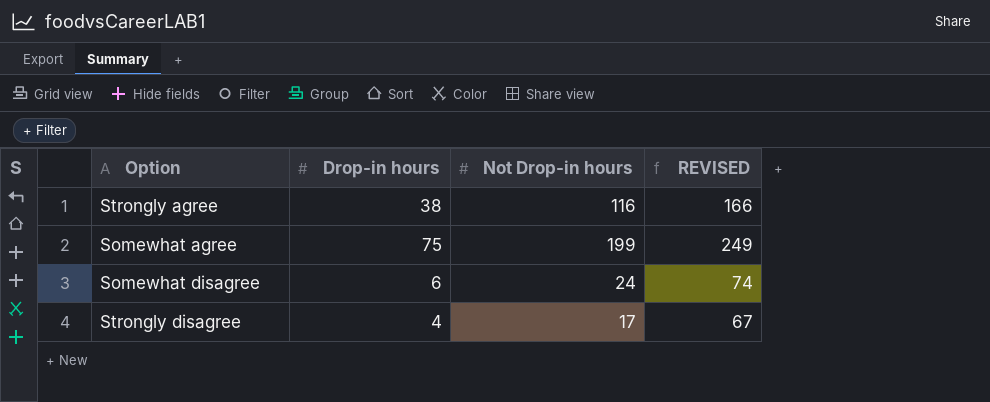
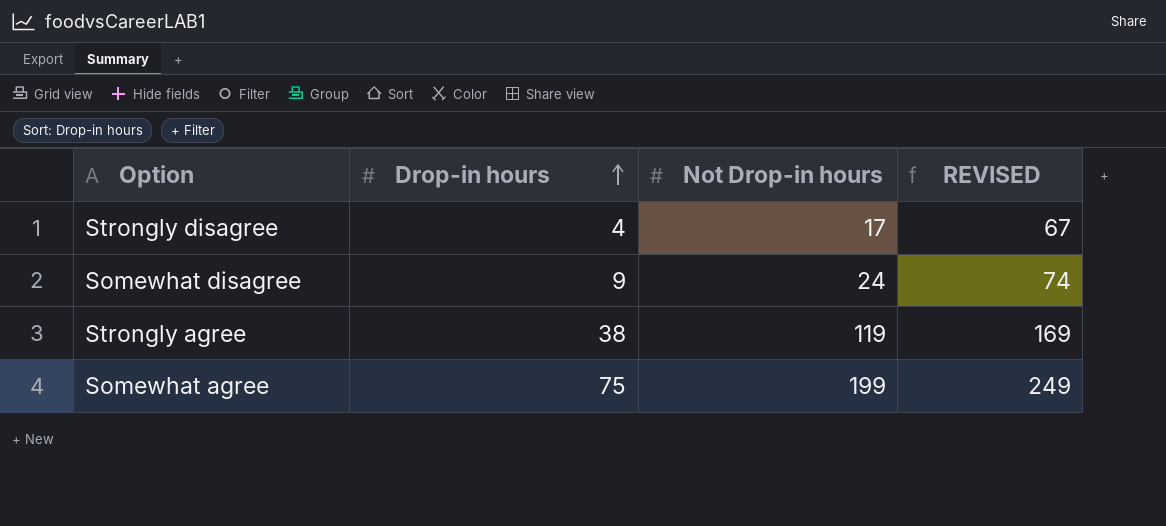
row order: none -> Drop-in hours ascending
Somewhat disagree | Drop-in hours: 6 -> 9
Strongly agree | Not Drop-in hours: 116 -> 119
Strongly agree | REVISED: 166 -> 169

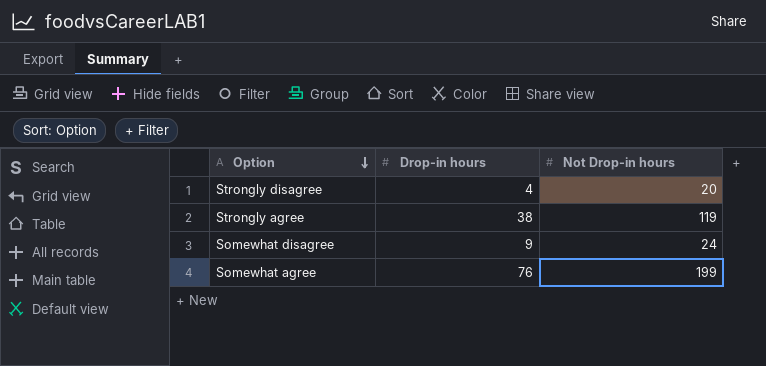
row order: Drop-in hours ascending -> Option descending
column REVISED | formula: [Not Drop-in hours] + 50 -> none
Strongly disagree | Not Drop-in hours: 17 -> 20
Somewhat agree | Drop-in hours: 75 -> 76

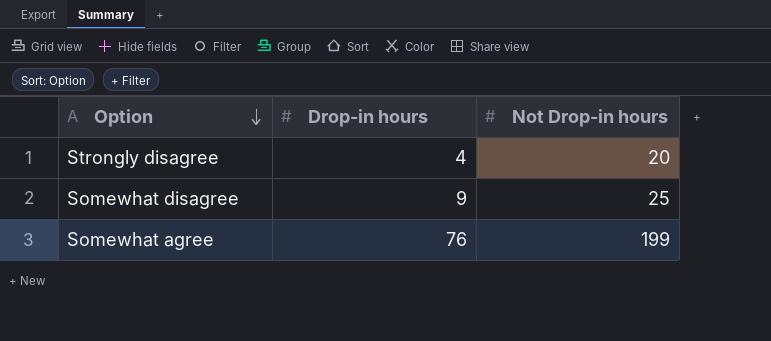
row Strongly agree: 38 | 119 -> none
Somewhat disagree | Not Drop-in hours: 24 -> 25

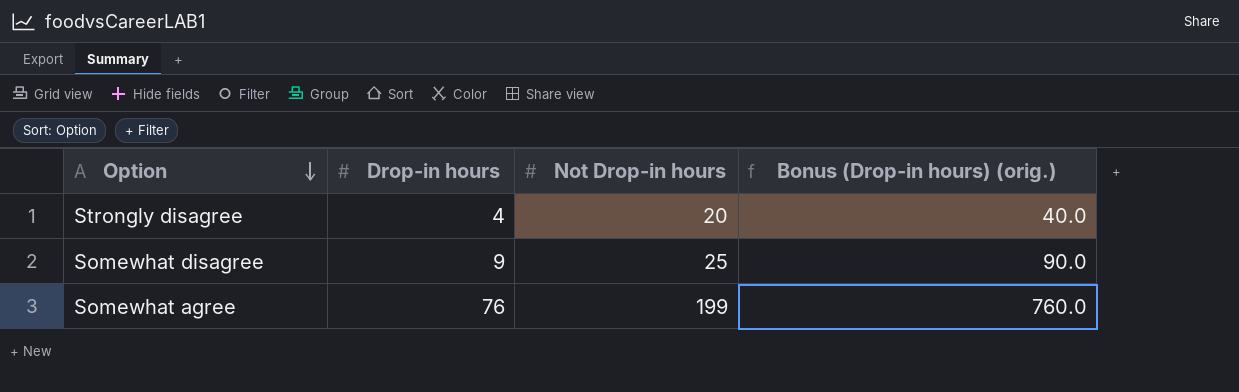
column Bonus (Drop-in hours) (orig.) | formula: none -> [Drop-in hours] * 10

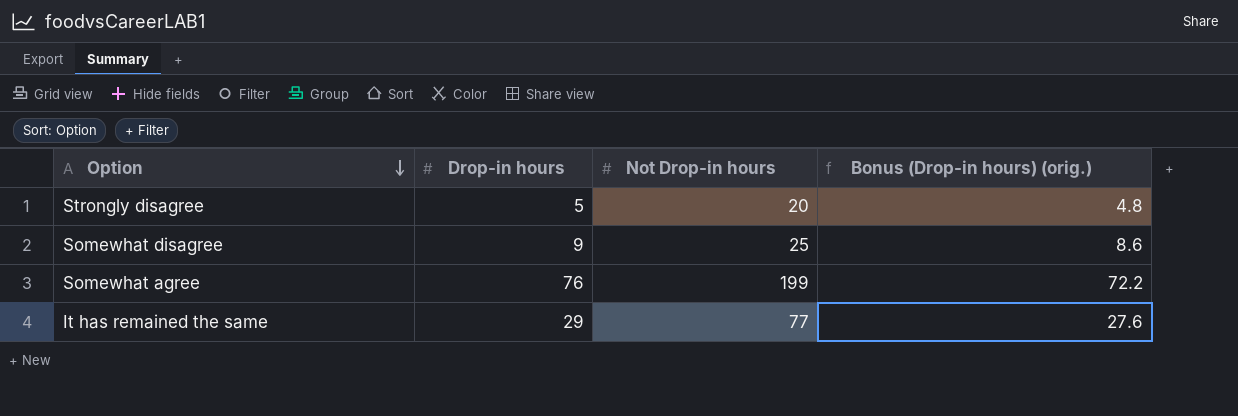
column Bonus (Drop-in hours) (orig.) | formula: [Drop-in hours] * 10 -> [Drop-in hours] * 0.95
Strongly disagree | Drop-in hours: 4 -> 5
row It has remained the same: none -> 29 | 77 | 27.6

